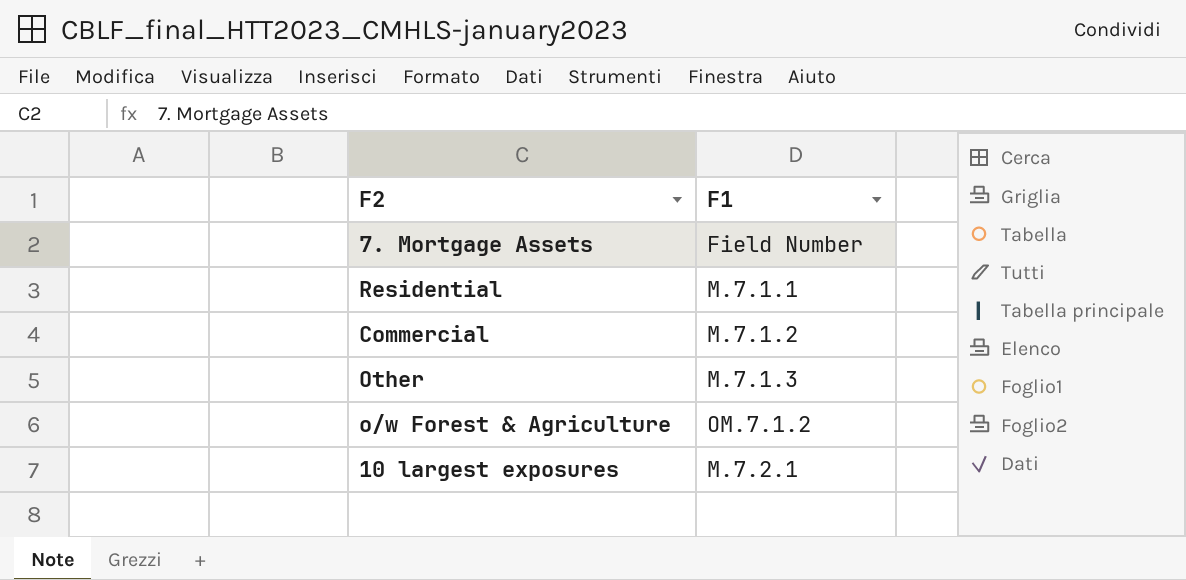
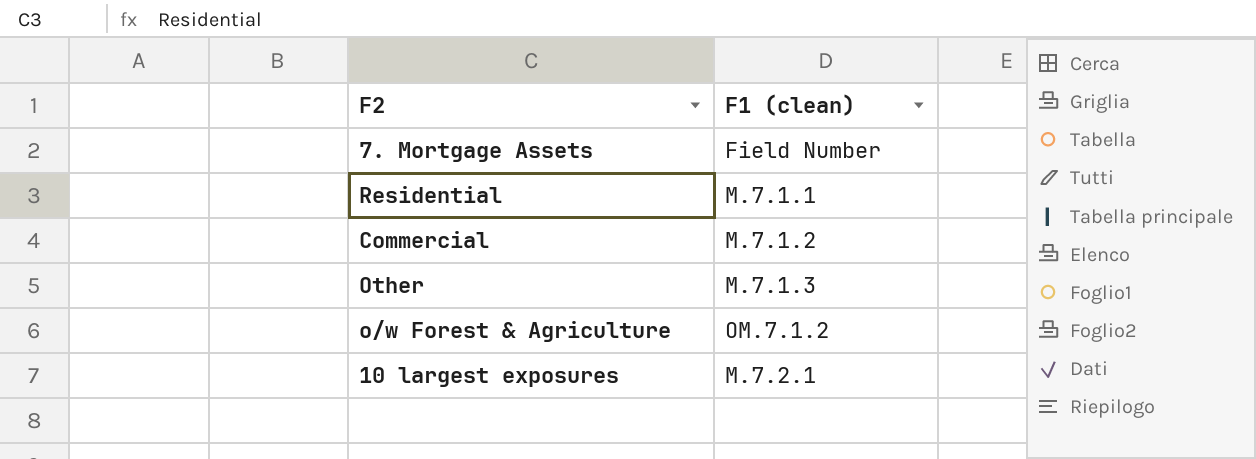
column name: F1 -> F1 (clean)

